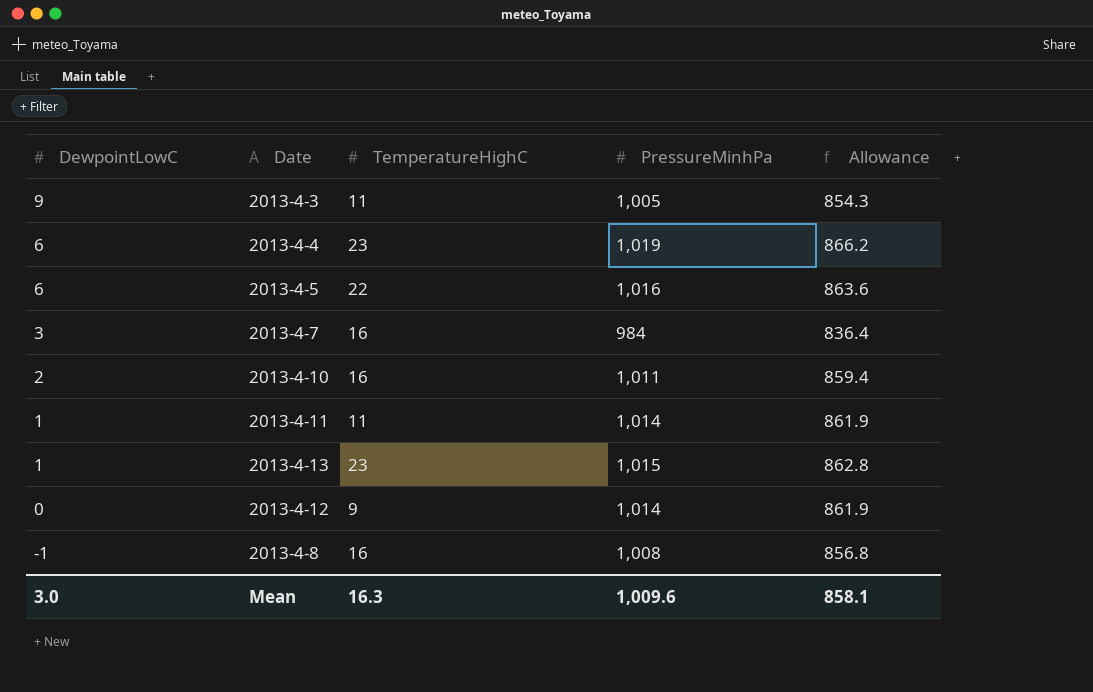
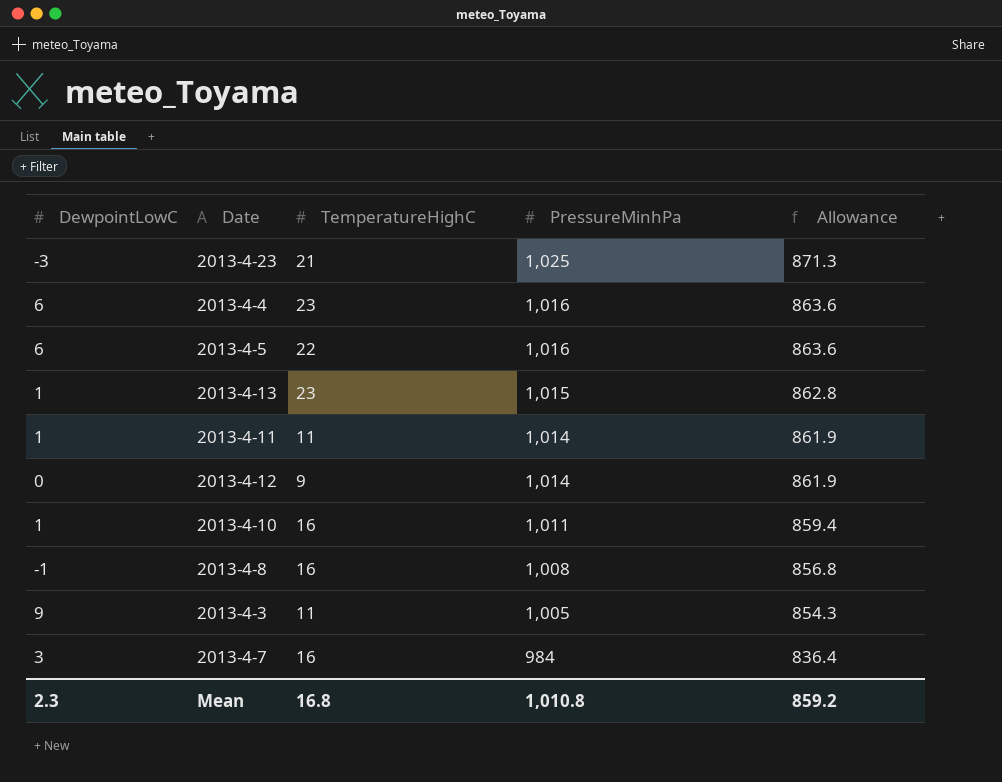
row order: DewpointLowC descending -> PressureMinhPa descending
row 2013-4-23: none -> -3 | 21 | 1,025 | 871.3
2013-4-4 | PressureMinhPa: 1,019 -> 1,016
2013-4-4 | Allowance: 866.2 -> 863.6
2013-4-10 | DewpointLowC: 2 -> 1
Mean | DewpointLowC: 3.0 -> 2.3
Mean | TemperatureHighC: 16.3 -> 16.8
Mean | PressureMinhPa: 1,009.6 -> 1,010.8
Mean | Allowance: 858.1 -> 859.2

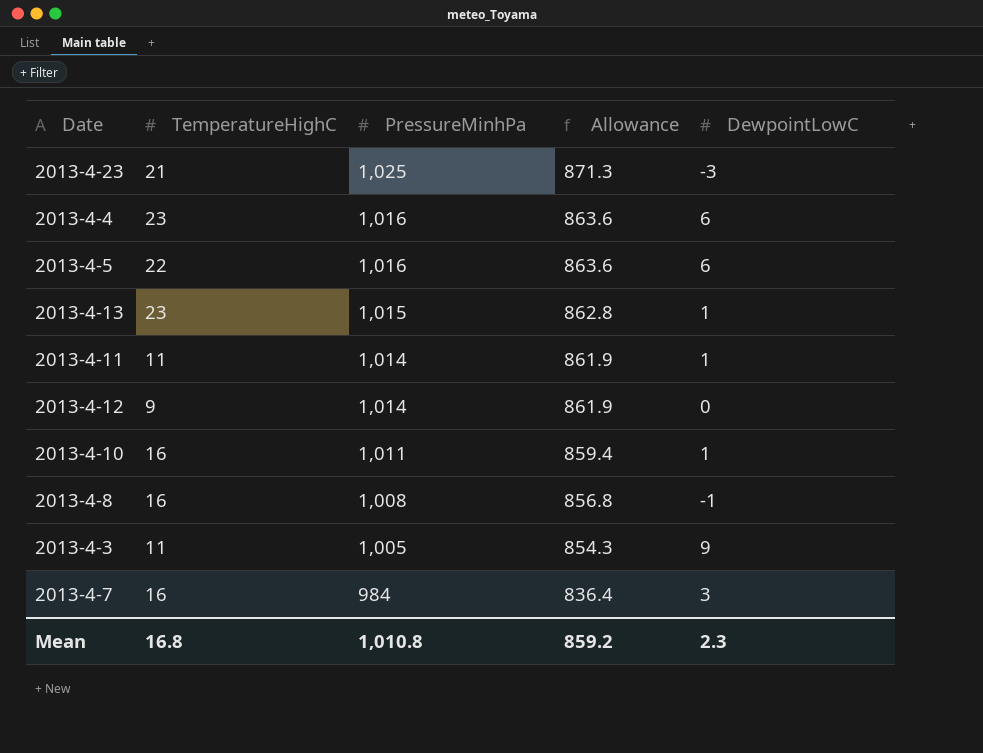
column DewpointLowC | position: 1 -> 5

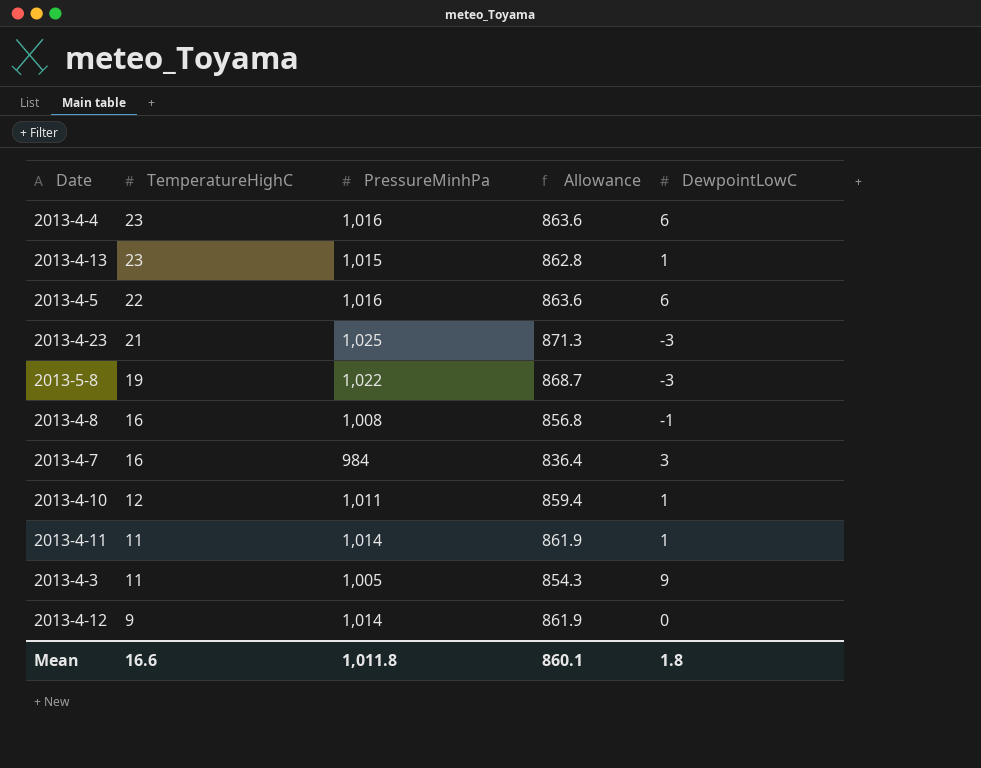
row order: PressureMinhPa descending -> TemperatureHighC descending
row 2013-5-8: none -> 19 | 1,022 | 868.7 | -3
2013-4-10 | TemperatureHighC: 16 -> 12
Mean | TemperatureHighC: 16.8 -> 16.6
Mean | PressureMinhPa: 1,010.8 -> 1,011.8
Mean | Allowance: 859.2 -> 860.1
Mean | DewpointLowC: 2.3 -> 1.8

